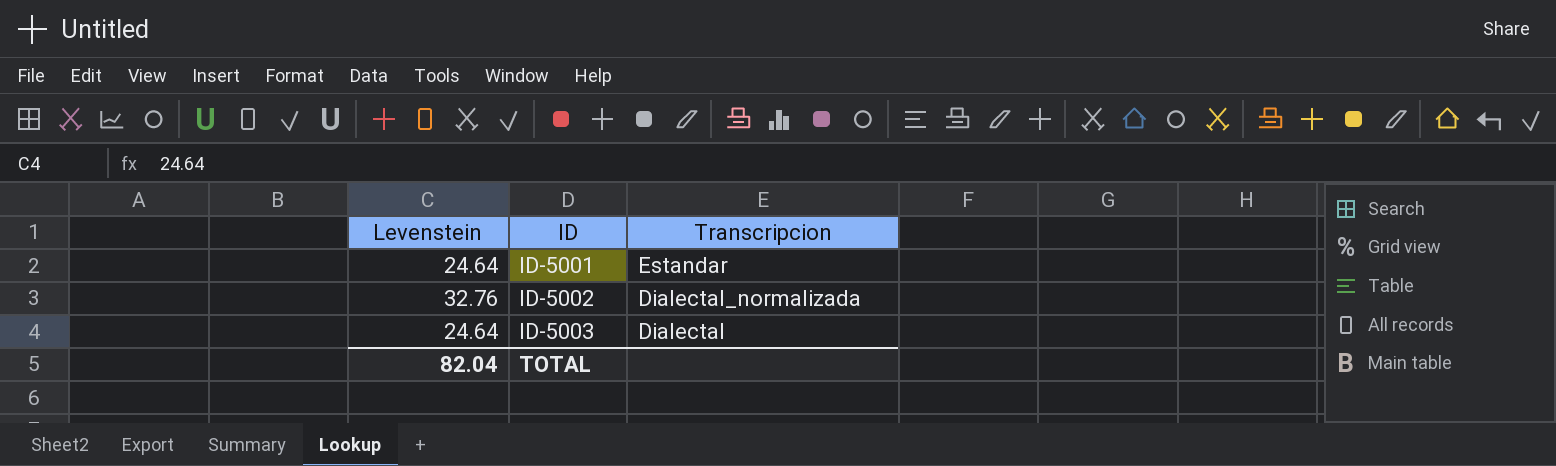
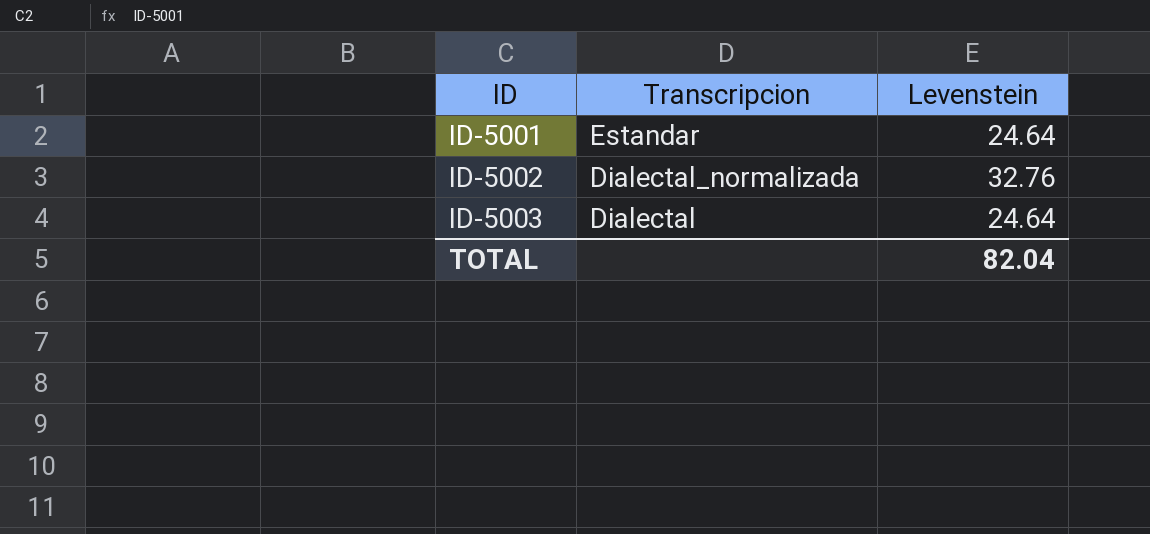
column Levenstein | position: 1 -> 3

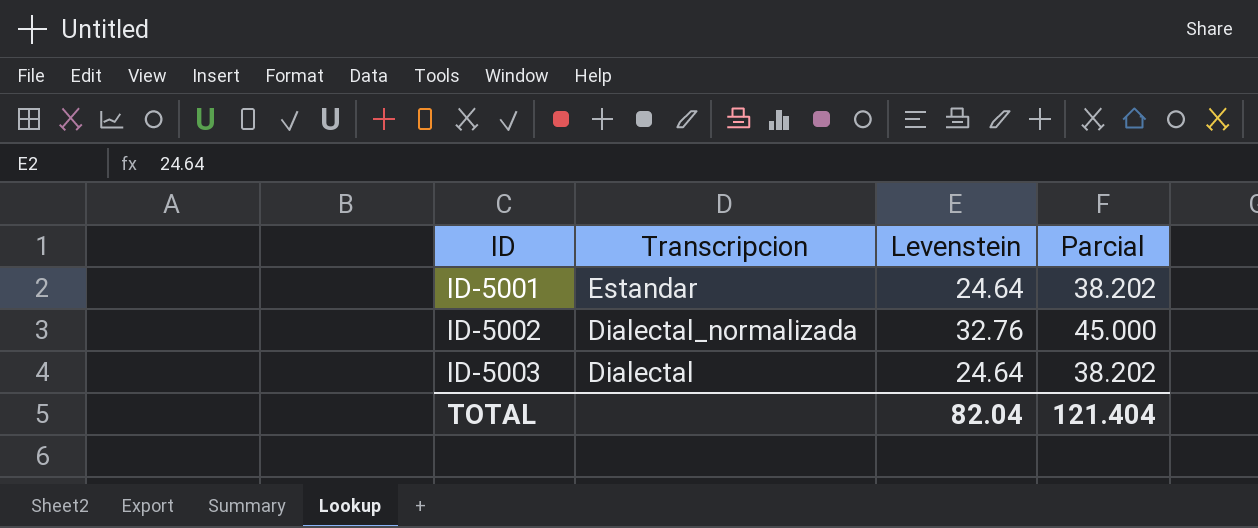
column Parcial | position: none -> 4

